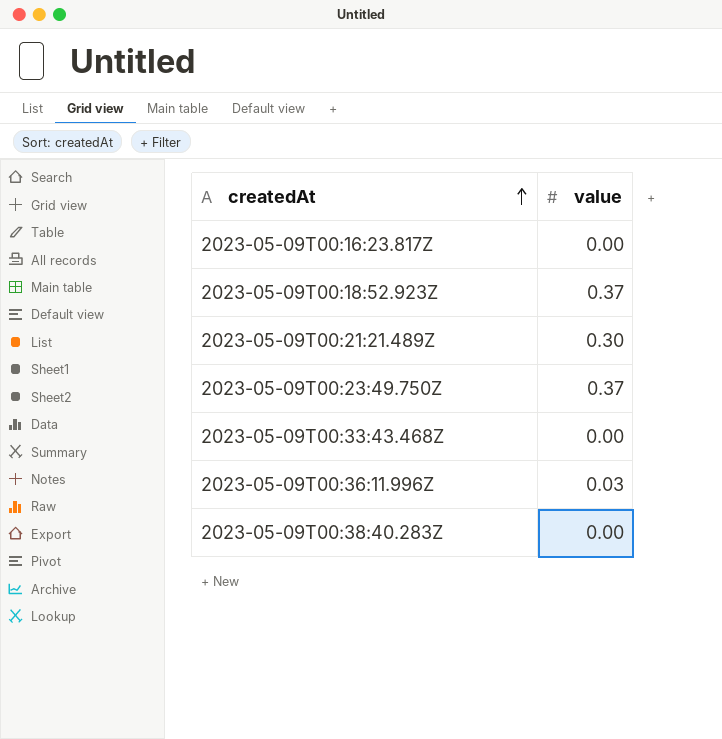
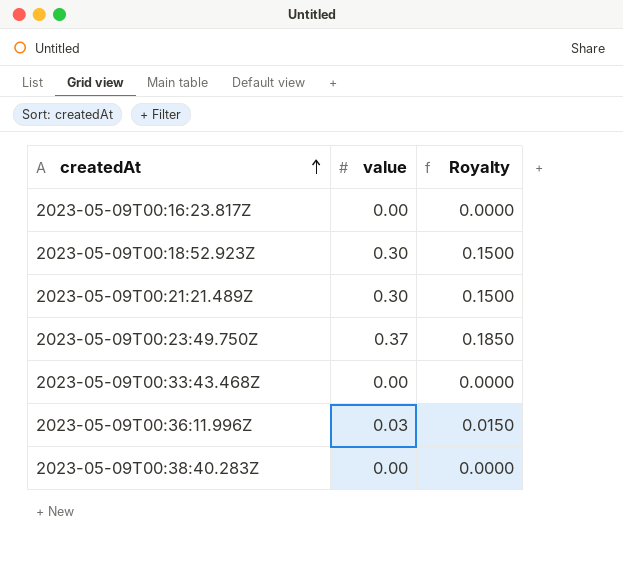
column Royalty | formula: none -> [value] * 0.5
2023-05-09T00:18:52.923Z | value: 0.37 -> 0.30

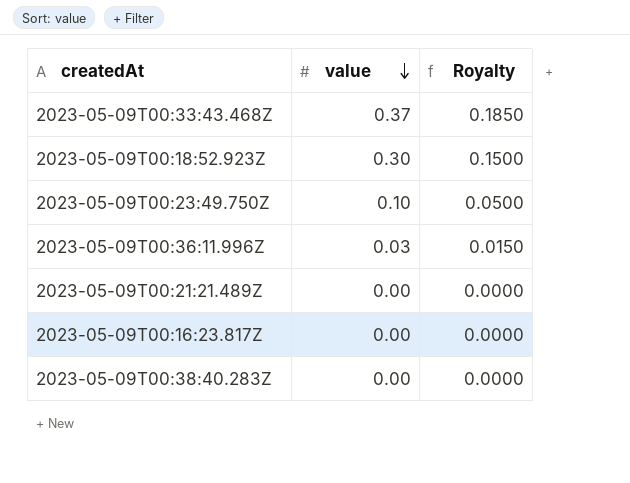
row order: createdAt ascending -> value descending
2023-05-09T00:33:43.468Z | value: 0.00 -> 0.37
2023-05-09T00:33:43.468Z | Royalty: 0.0000 -> 0.1850
2023-05-09T00:23:49.750Z | value: 0.37 -> 0.10
2023-05-09T00:23:49.750Z | Royalty: 0.1850 -> 0.0500
2023-05-09T00:21:21.489Z | value: 0.30 -> 0.00
2023-05-09T00:21:21.489Z | Royalty: 0.1500 -> 0.0000

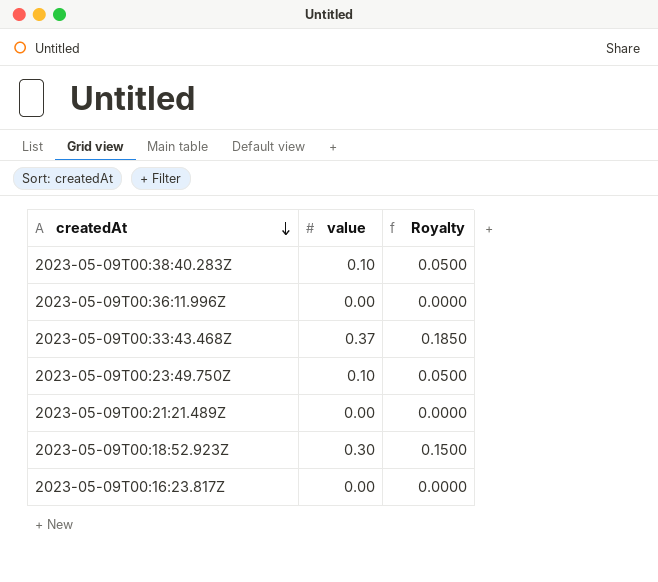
row order: value descending -> createdAt descending
2023-05-09T00:38:40.283Z | value: 0.00 -> 0.10
2023-05-09T00:38:40.283Z | Royalty: 0.0000 -> 0.0500
2023-05-09T00:36:11.996Z | value: 0.03 -> 0.00
2023-05-09T00:36:11.996Z | Royalty: 0.0150 -> 0.0000

